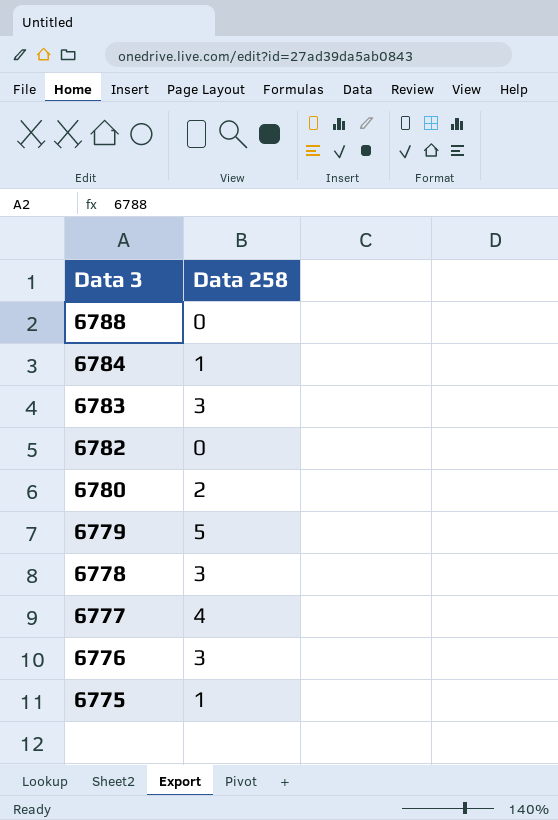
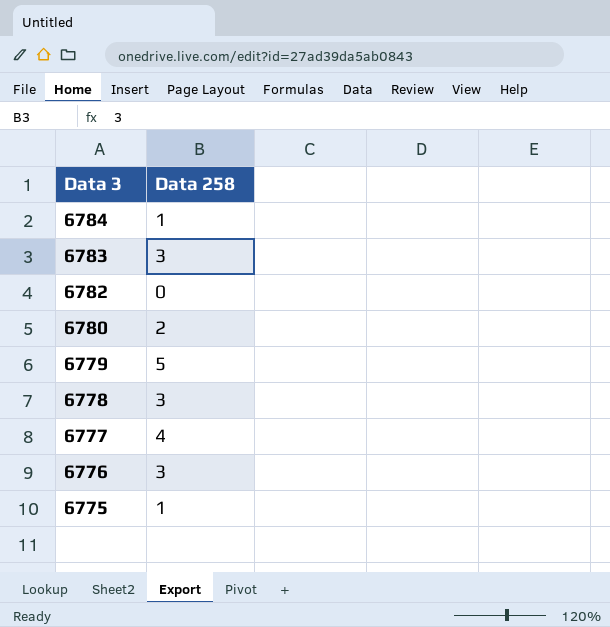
row 6788: 0 -> none

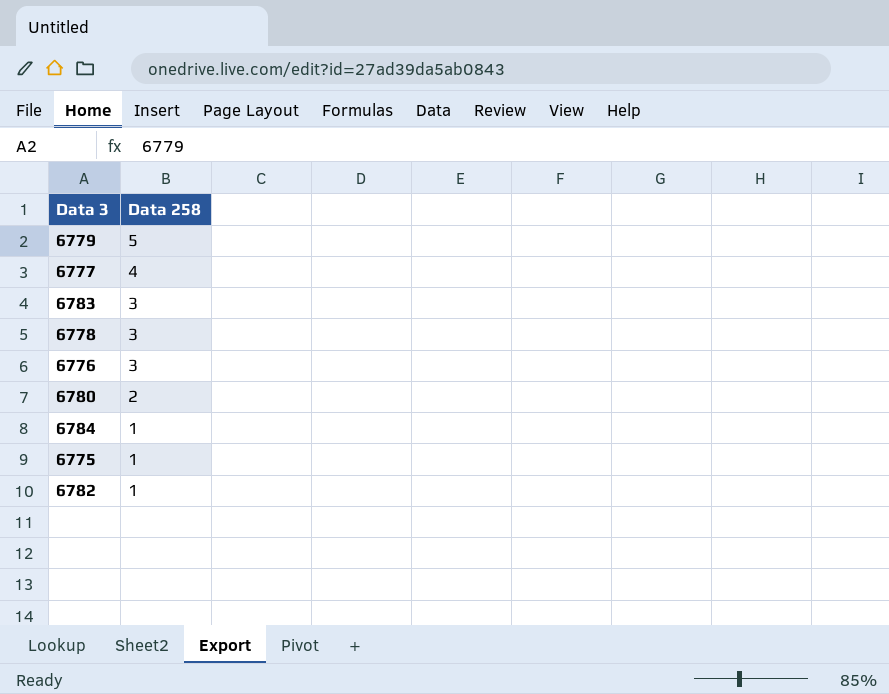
row order: Data 3 descending -> Data 258 descending
6782 | Data 258: 0 -> 1

